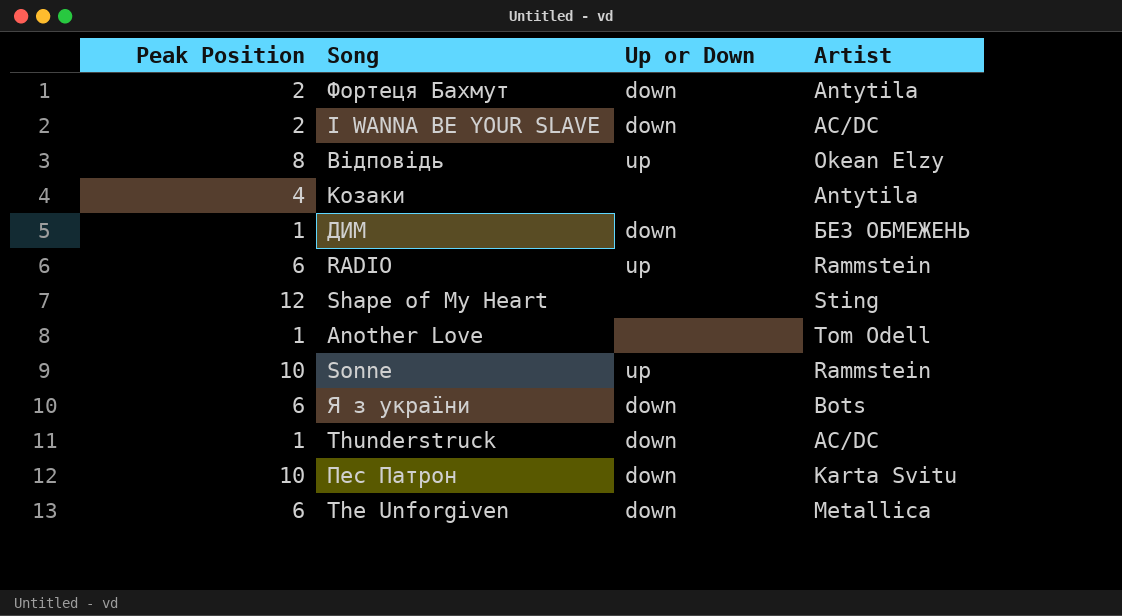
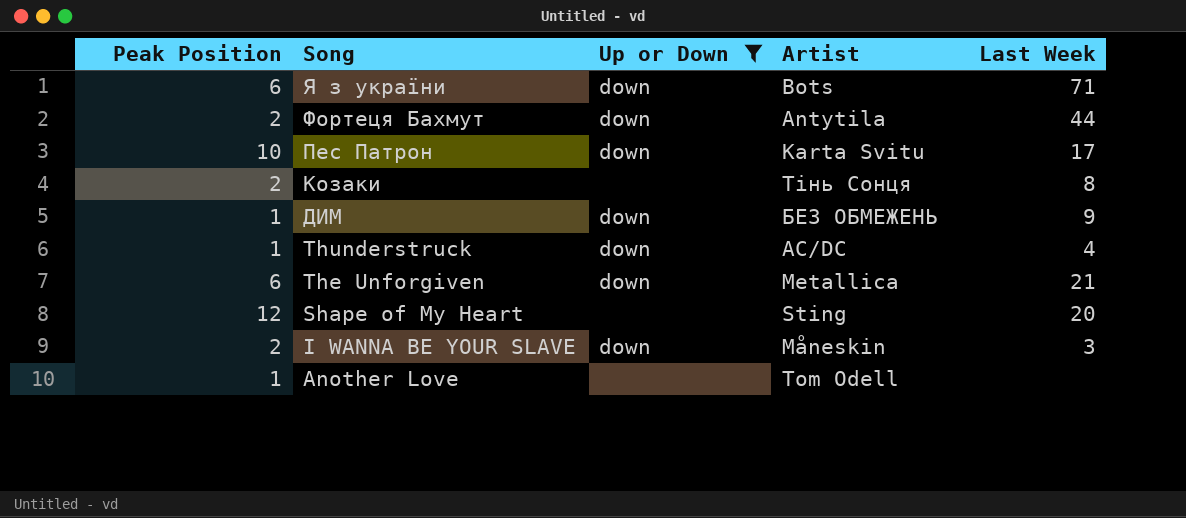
filter: none -> Up or Down != up
row order: none -> Song descending
column Last Week | position: none -> 5
Козаки | Peak Position: 4 -> 2
Козаки | Artist: Antytila -> Тінь Сонця
I WANNA BE YOUR SLAVE | Artist: AC/DC -> Måneskin

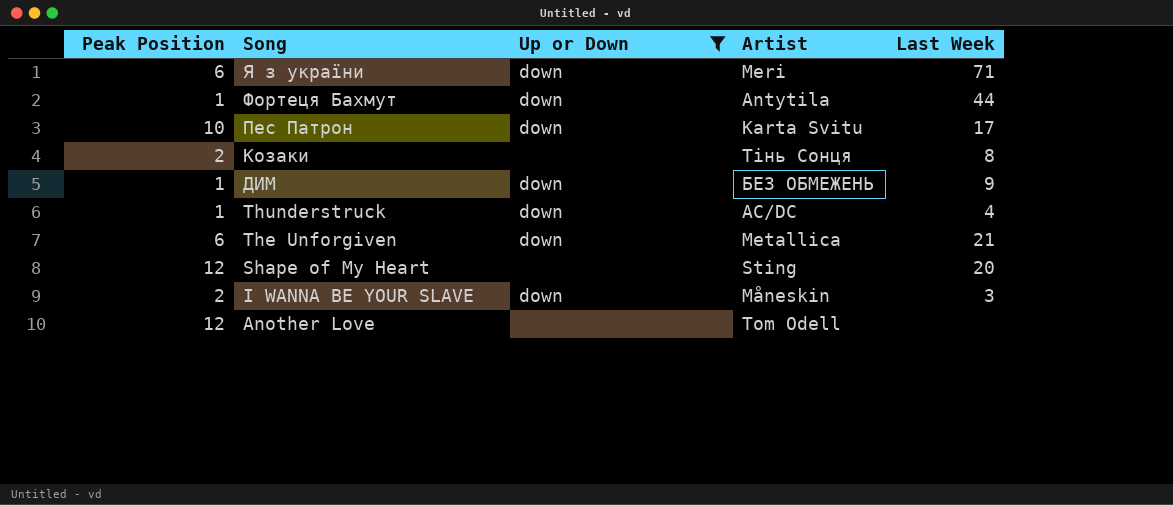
Я з україни | Artist: Bots -> Meri
Фортеця Бахмут | Peak Position: 2 -> 1
Another Love | Peak Position: 1 -> 12

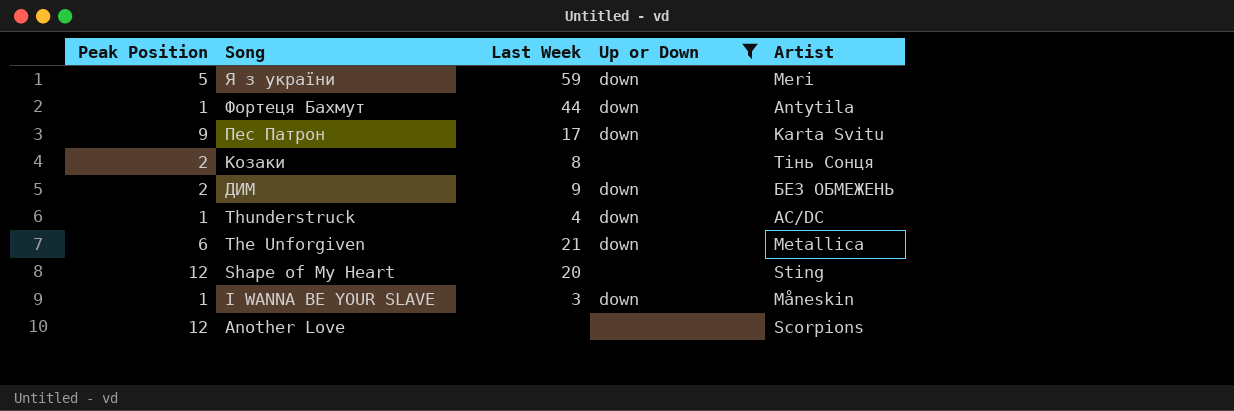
column Last Week | position: 5 -> 3
Я з україни | Peak Position: 6 -> 5
Я з україни | Last Week: 71 -> 59
Пес Патрон | Peak Position: 10 -> 9
ДИМ | Peak Position: 1 -> 2
I WANNA BE YOUR SLAVE | Peak Position: 2 -> 1
Another Love | Artist: Tom Odell -> Scorpions

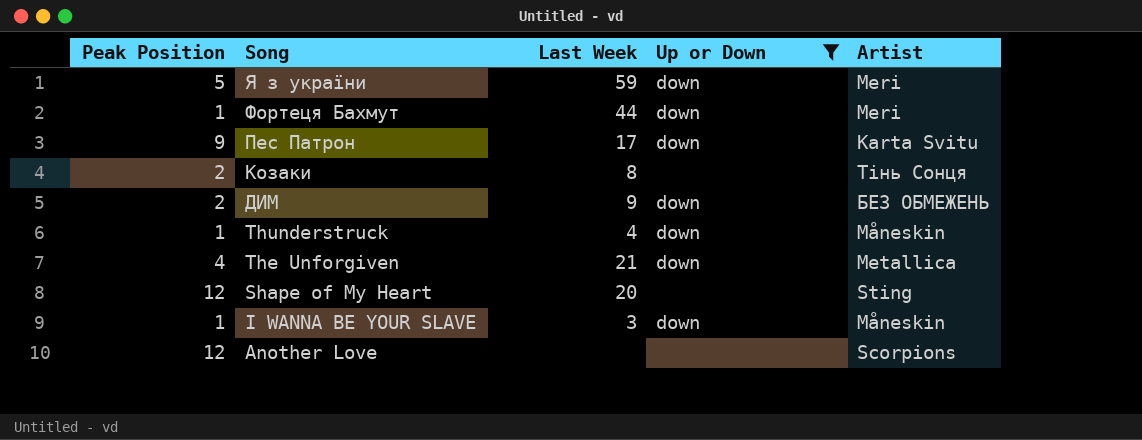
Фортеця Бахмут | Artist: Antytila -> Meri
Thunderstruck | Artist: AC/DC -> Måneskin
The Unforgiven | Peak Position: 6 -> 4

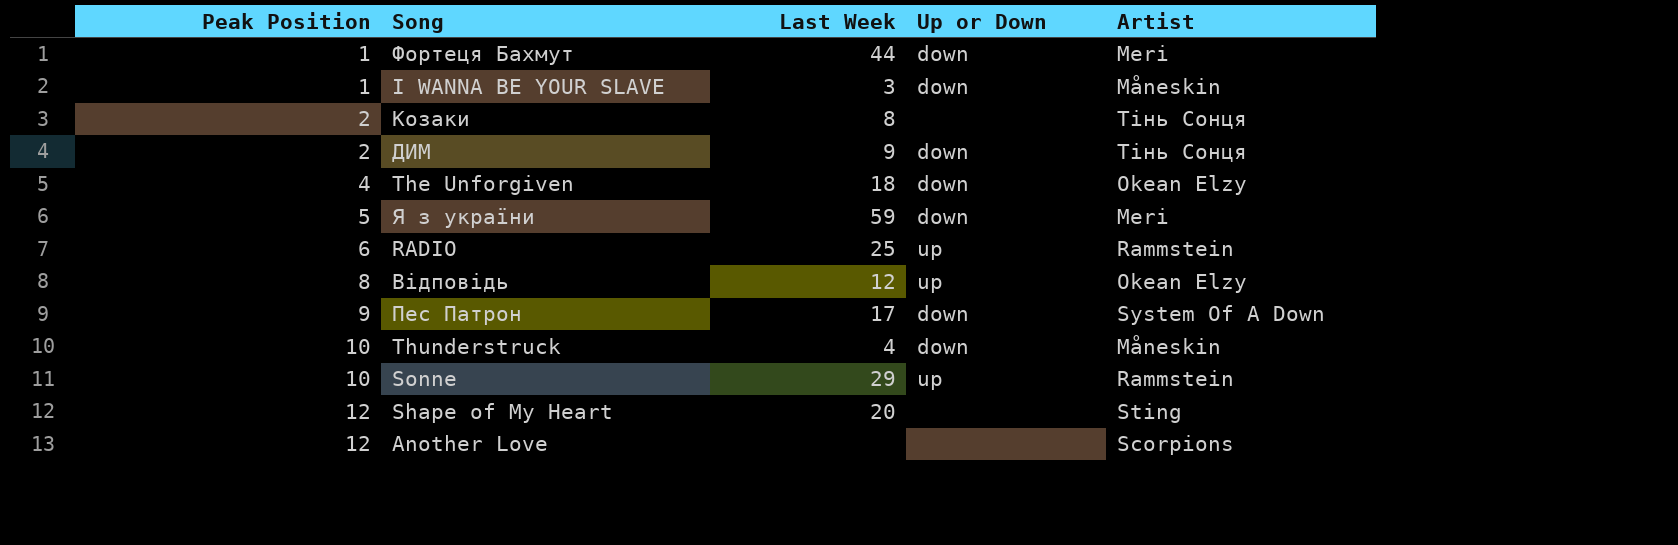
filter: Up or Down != up -> none
row order: Song descending -> Peak Position ascending
ДИМ | Artist: БЕЗ ОБМЕЖЕНЬ -> Тінь Сонця
The Unforgiven | Last Week: 21 -> 18
The Unforgiven | Artist: Metallica -> Okean Elzy
Пес Патрон | Artist: Karta Svitu -> System Of A Down
Thunderstruck | Peak Position: 1 -> 10

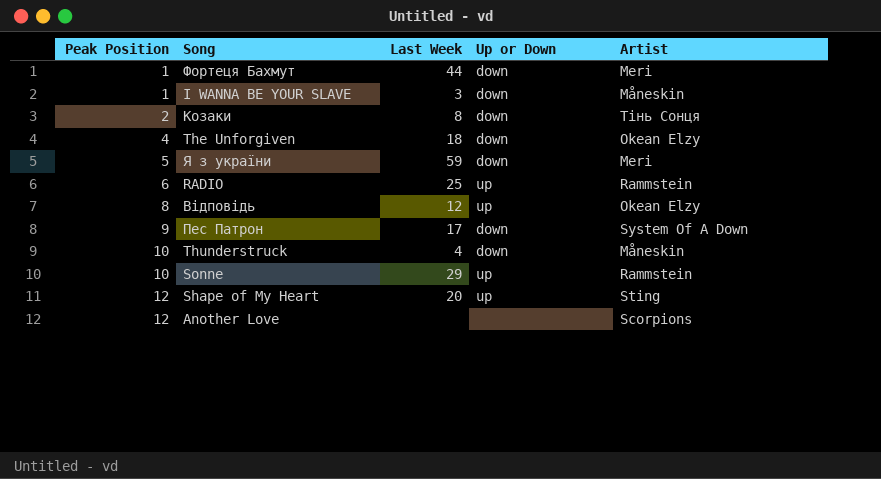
row ДИМ: 2 | 9 | down | Тінь Сонця -> none
Козаки | Up or Down: none -> down
Shape of My Heart | Up or Down: none -> up

